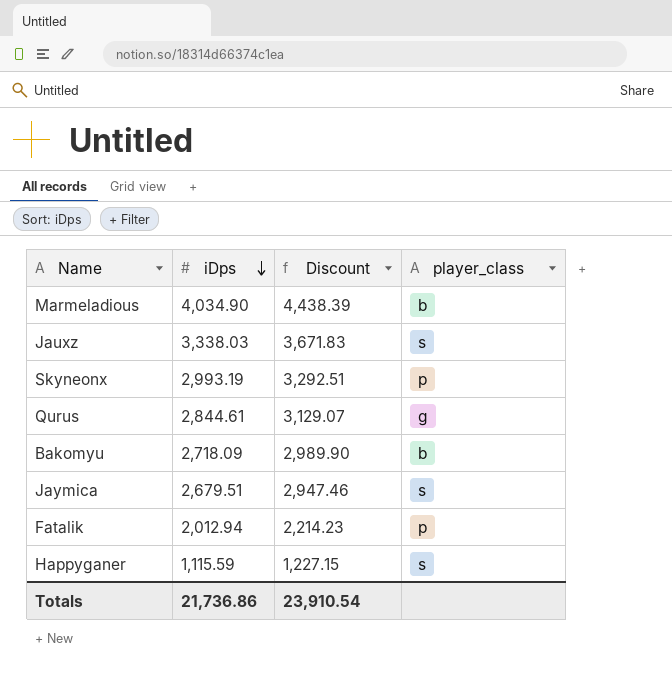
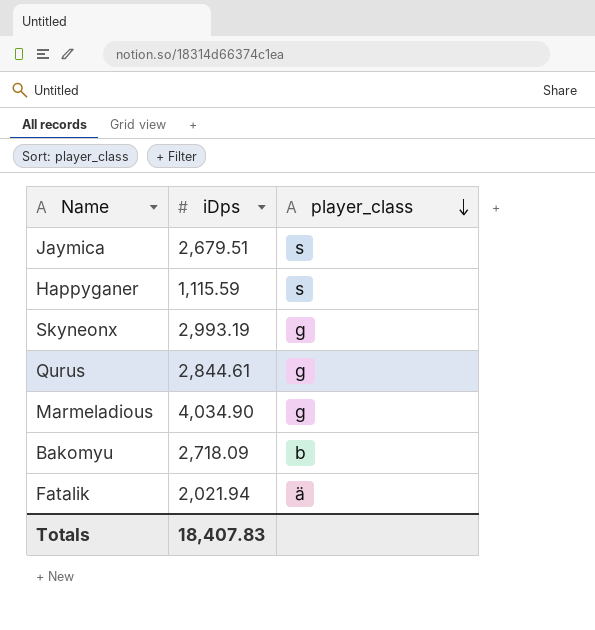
row order: iDps descending -> player_class descending
column Discount | formula: [iDps] * 1.1 -> none
row Jauxz: 3,338.03 | 3,671.83 | s -> none
Skyneonx | player_class: p -> g
Marmeladious | player_class: b -> g
Fatalik | iDps: 2,012.94 -> 2,021.94
Fatalik | player_class: p -> ä
Totals | iDps: 21,736.86 -> 18,407.83

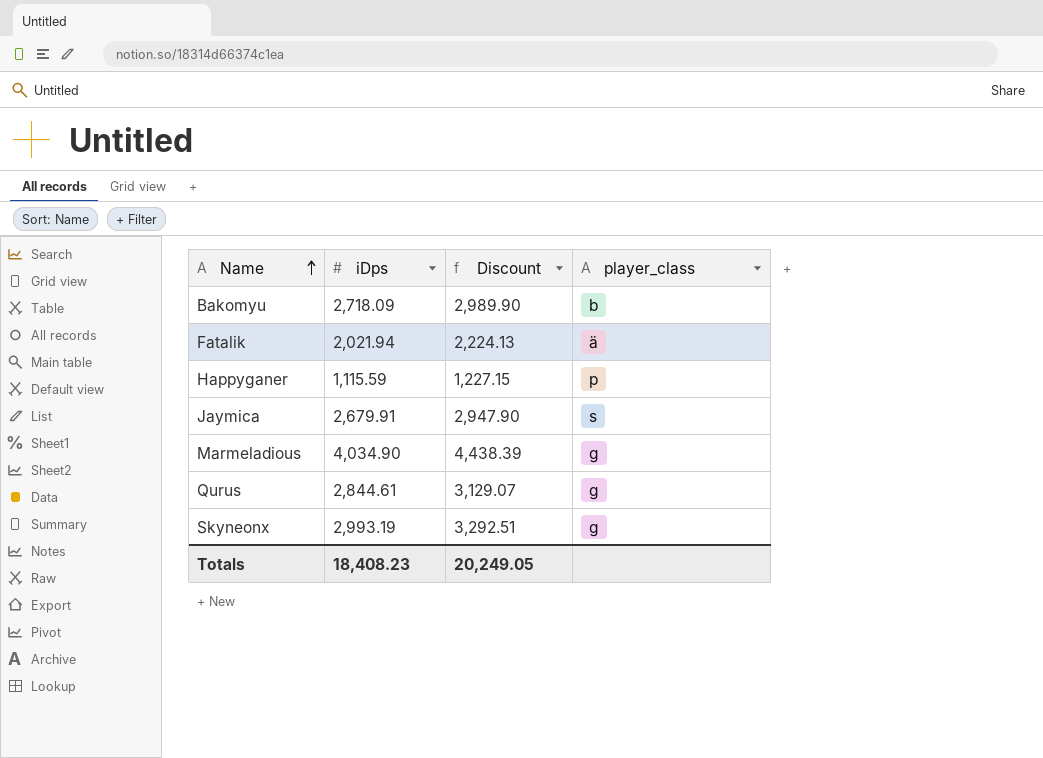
row order: player_class descending -> Name ascending
column Discount | formula: none -> [iDps] * 1.1
Happyganer | player_class: s -> p
Jaymica | iDps: 2,679.51 -> 2,679.91
Totals | iDps: 18,407.83 -> 18,408.23

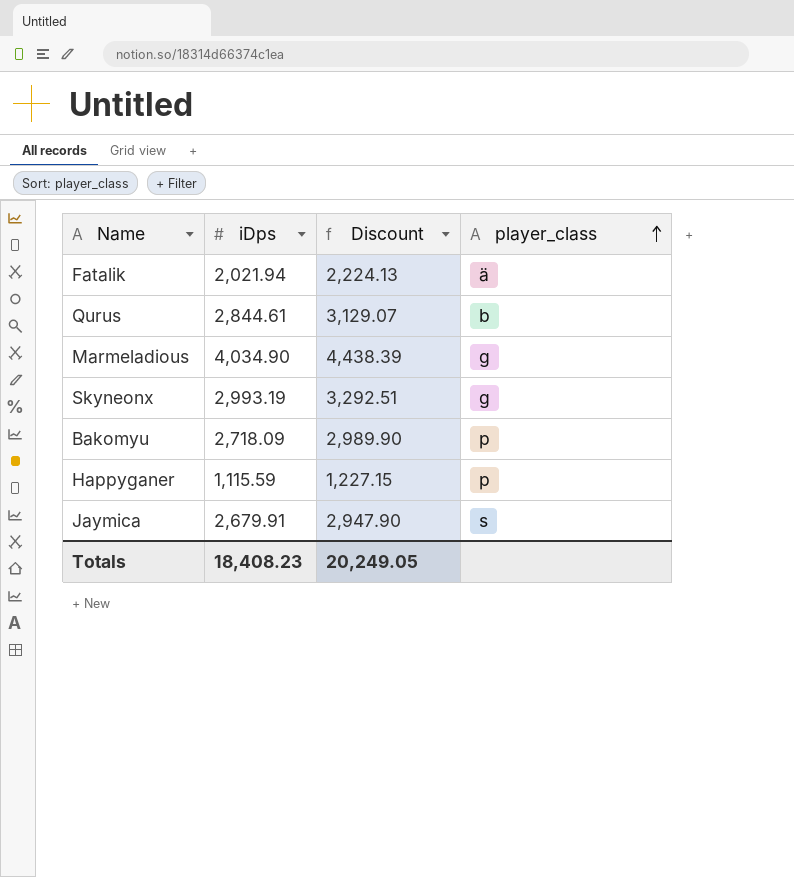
row order: Name ascending -> player_class ascending
Qurus | player_class: g -> b
Bakomyu | player_class: b -> p

